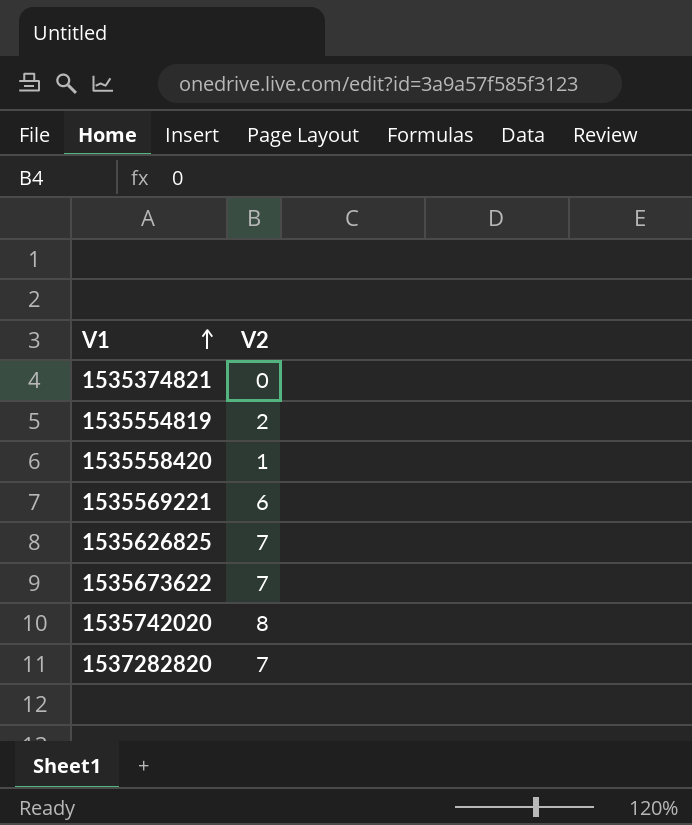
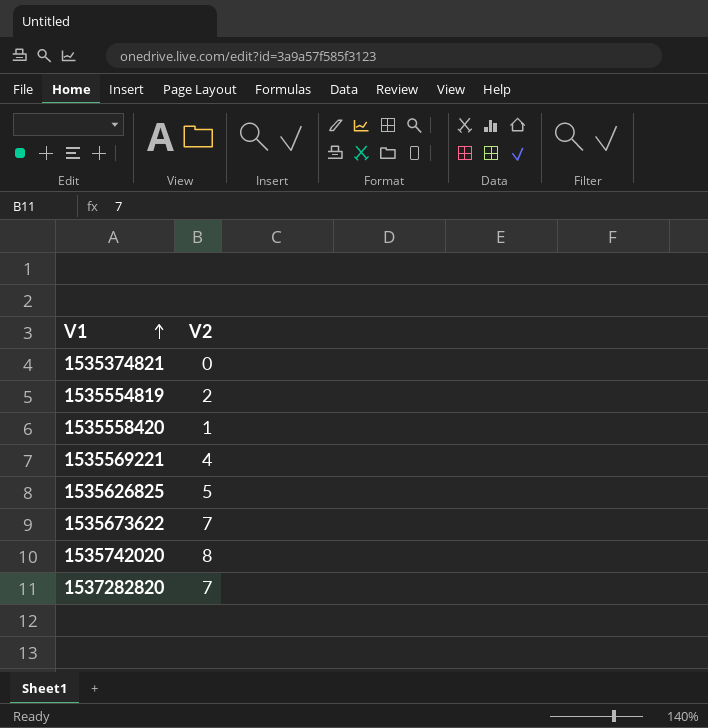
1535569221 | V2: 6 -> 4
1535626825 | V2: 7 -> 5

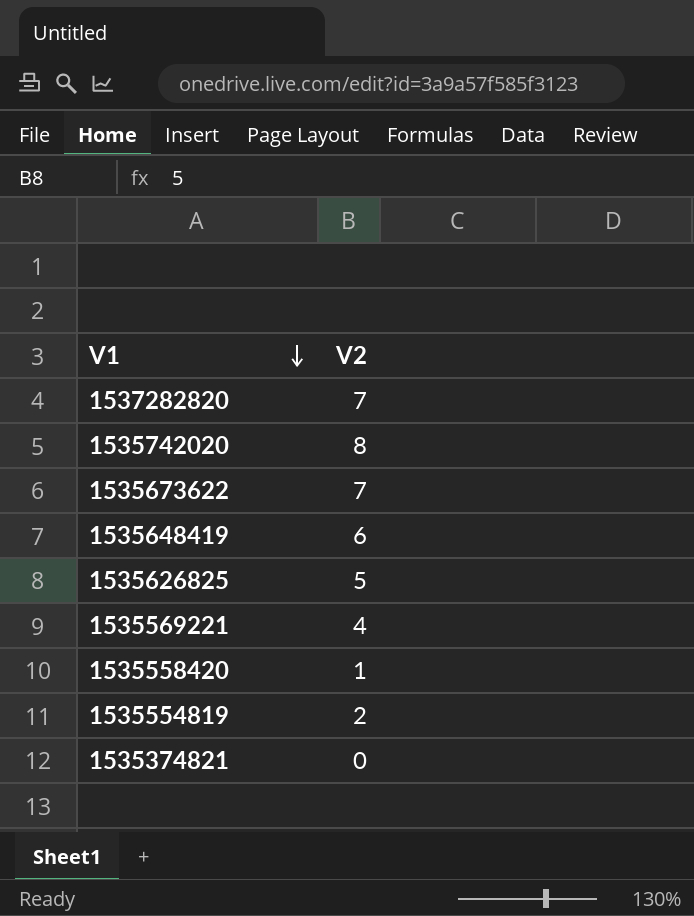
row order: V1 ascending -> V1 descending
row 1535648419: none -> 6

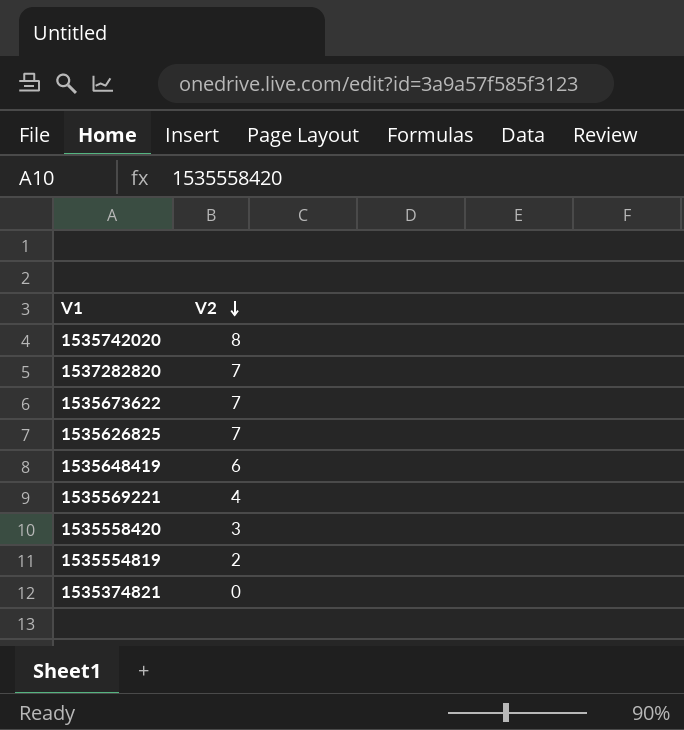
row order: V1 descending -> V2 descending
1535626825 | V2: 5 -> 7
1535558420 | V2: 1 -> 3

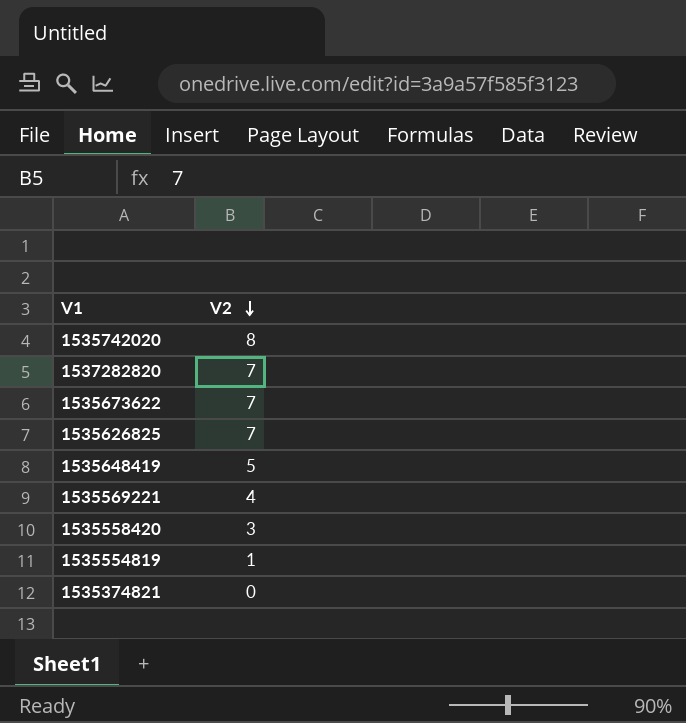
1535648419 | V2: 6 -> 5
1535554819 | V2: 2 -> 1

